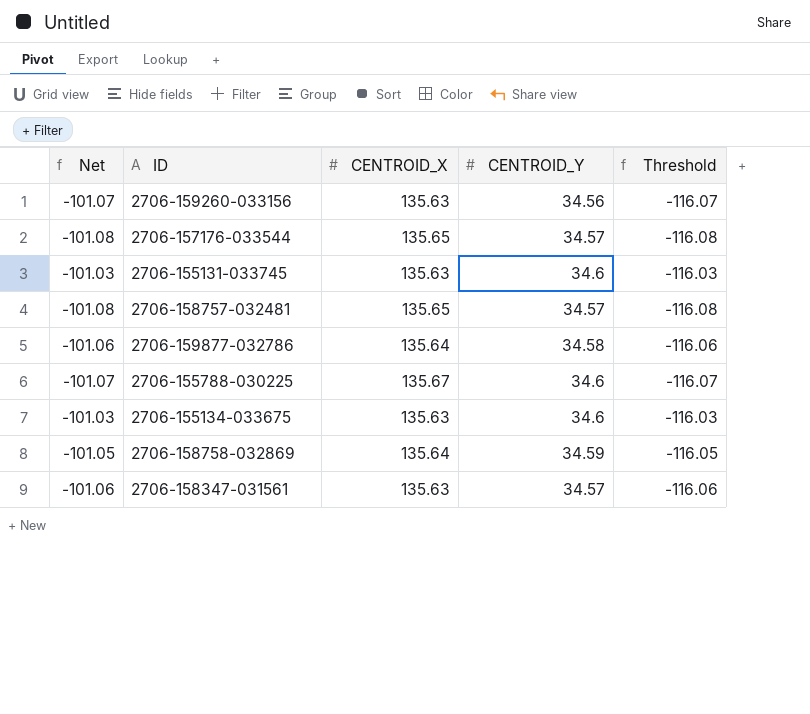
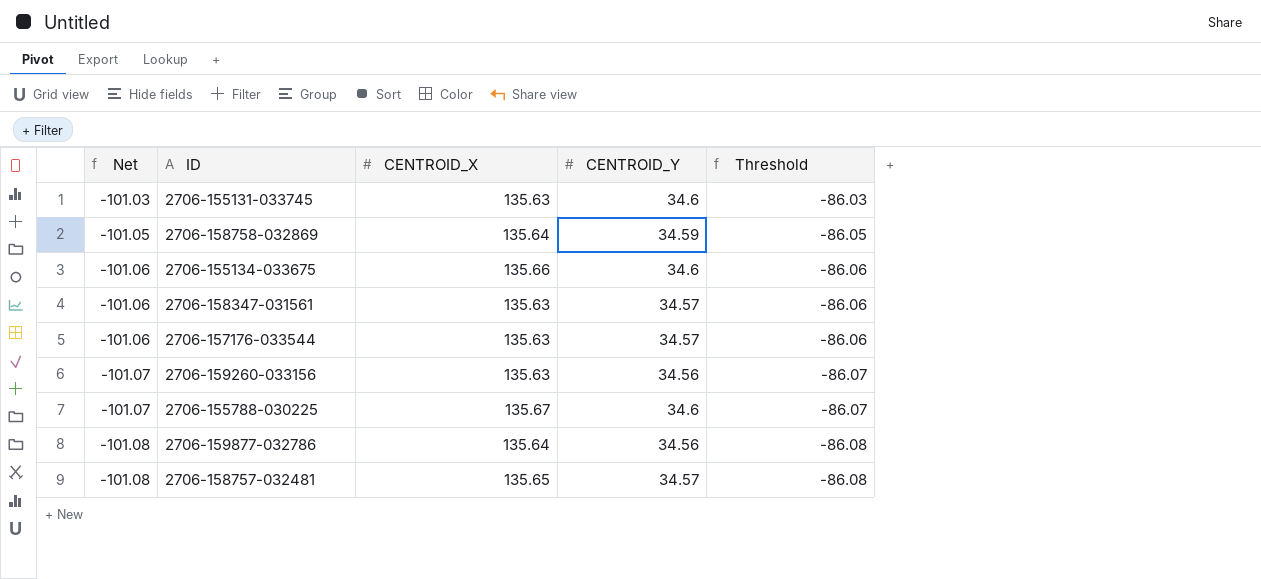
row order: none -> Net descending
column Threshold | formula: [Net] - 15 -> [Net] + 15
2706-155134-033675 | Net: -101.03 -> -101.06
2706-155134-033675 | CENTROID_X: 135.63 -> 135.66
2706-157176-033544 | Net: -101.08 -> -101.06
2706-157176-033544 | CENTROID_X: 135.65 -> 135.63
2706-159877-032786 | Net: -101.06 -> -101.08
2706-159877-032786 | CENTROID_Y: 34.58 -> 34.56

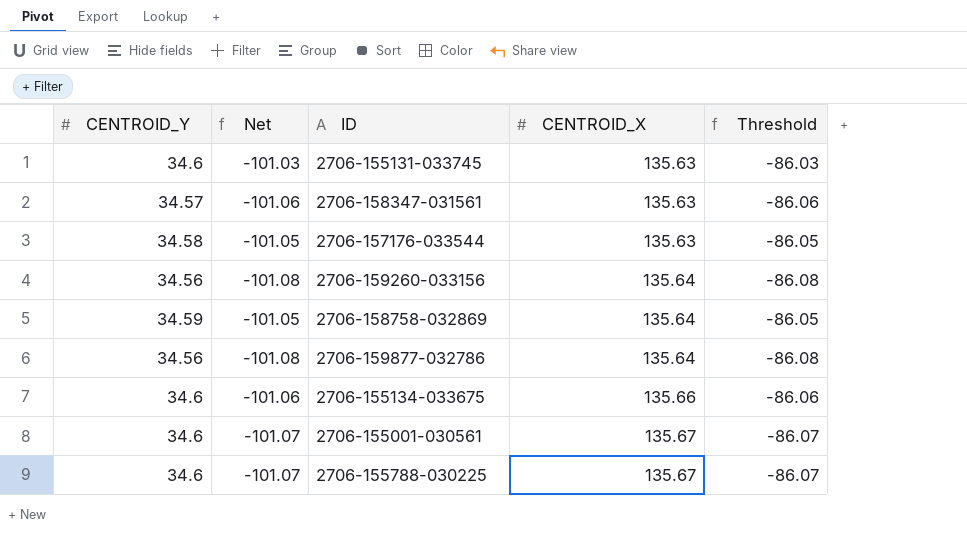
row order: Net descending -> CENTROID_X ascending
column CENTROID_Y | position: 4 -> 1
row 2706-158757-032481: -101.08 | 135.65 | 34.57 | -86.08 -> none
2706-157176-033544 | CENTROID_Y: 34.57 -> 34.58
2706-157176-033544 | Net: -101.06 -> -101.05
2706-157176-033544 | Threshold: -86.06 -> -86.05
2706-159260-033156 | Net: -101.07 -> -101.08
2706-159260-033156 | CENTROID_X: 135.63 -> 135.64
2706-159260-033156 | Threshold: -86.07 -> -86.08
row 2706-155001-030561: none -> 34.6 | -101.07 | 135.67 | -86.07

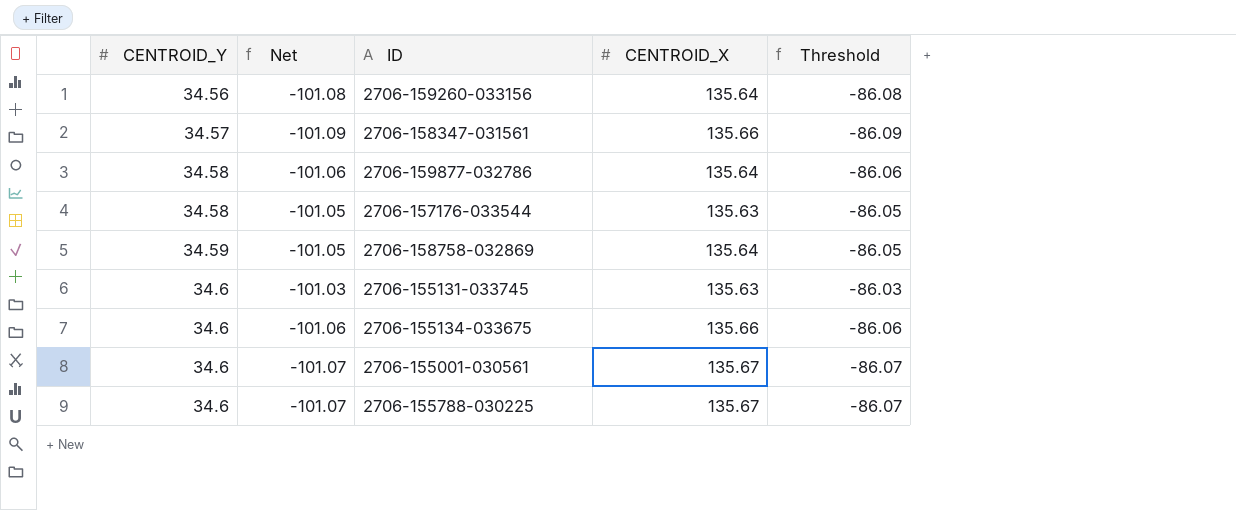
row order: CENTROID_X ascending -> CENTROID_Y ascending
2706-158347-031561 | Net: -101.06 -> -101.09
2706-158347-031561 | CENTROID_X: 135.63 -> 135.66
2706-158347-031561 | Threshold: -86.06 -> -86.09
2706-159877-032786 | CENTROID_Y: 34.56 -> 34.58
2706-159877-032786 | Net: -101.08 -> -101.06
2706-159877-032786 | Threshold: -86.08 -> -86.06

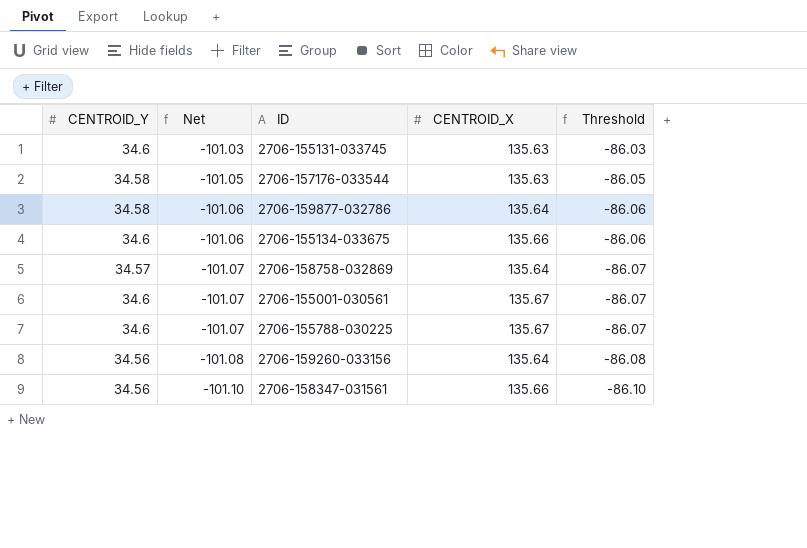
row order: CENTROID_Y ascending -> Net descending
2706-158758-032869 | CENTROID_Y: 34.59 -> 34.57
2706-158758-032869 | Net: -101.05 -> -101.07
2706-158758-032869 | Threshold: -86.05 -> -86.07
2706-158347-031561 | CENTROID_Y: 34.57 -> 34.56
2706-158347-031561 | Net: -101.09 -> -101.10
2706-158347-031561 | Threshold: -86.09 -> -86.10

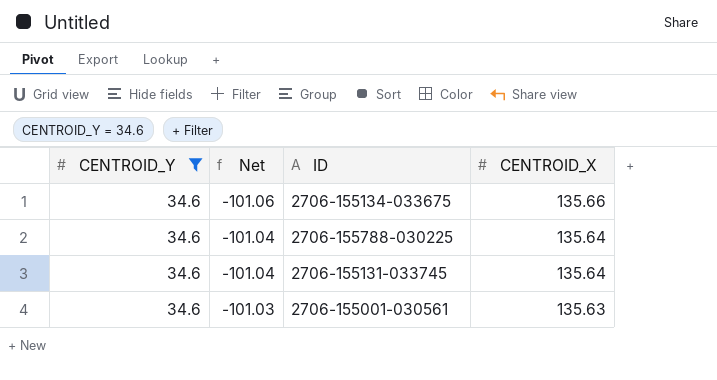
filter: none -> CENTROID_Y = 34.6
row order: Net descending -> Net ascending
column Threshold | formula: [Net] + 15 -> none
2706-155788-030225 | Net: -101.07 -> -101.04
2706-155788-030225 | CENTROID_X: 135.67 -> 135.64
2706-155131-033745 | Net: -101.03 -> -101.04
2706-155131-033745 | CENTROID_X: 135.63 -> 135.64
2706-155001-030561 | Net: -101.07 -> -101.03
2706-155001-030561 | CENTROID_X: 135.67 -> 135.63

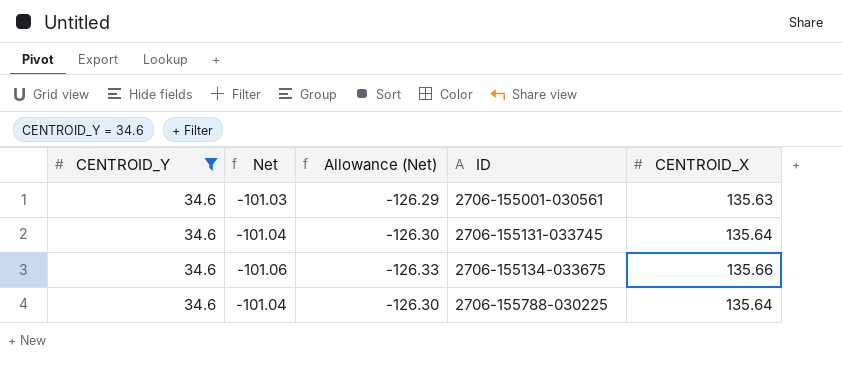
row order: Net ascending -> ID ascending
column Allowance (Net) | formula: none -> [Net] * 1.25

